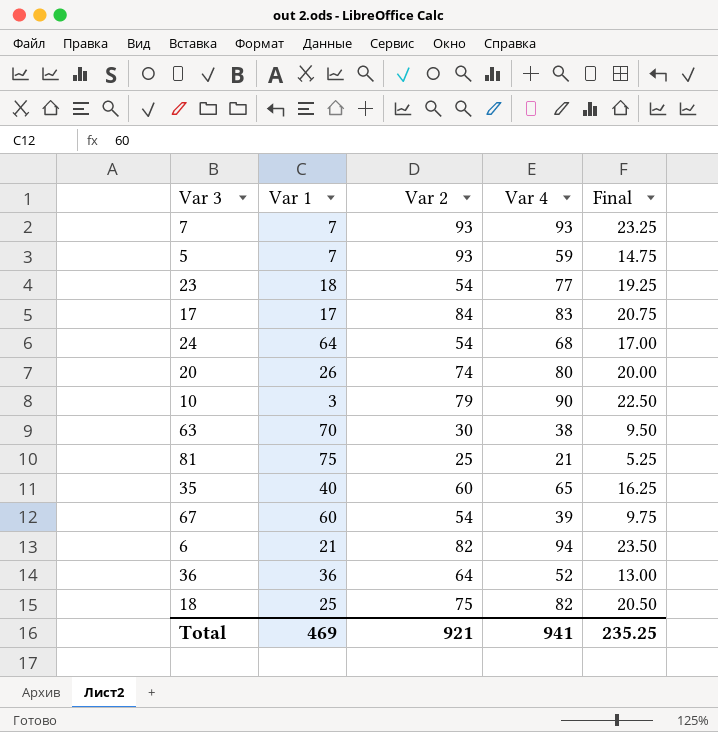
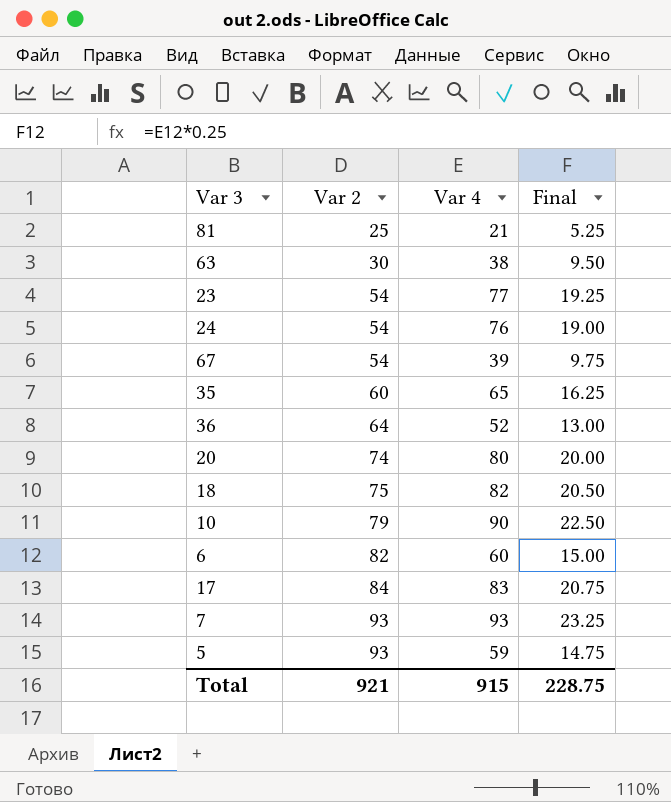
row order: none -> Var 2 ascending
column Var 1 | position: 2 -> none
24 | Var 4: 68 -> 76
24 | Final: 17.00 -> 19.00
6 | Var 4: 94 -> 60
6 | Final: 23.50 -> 15.00
Total | Var 4: 941 -> 915
Total | Final: 235.25 -> 228.75

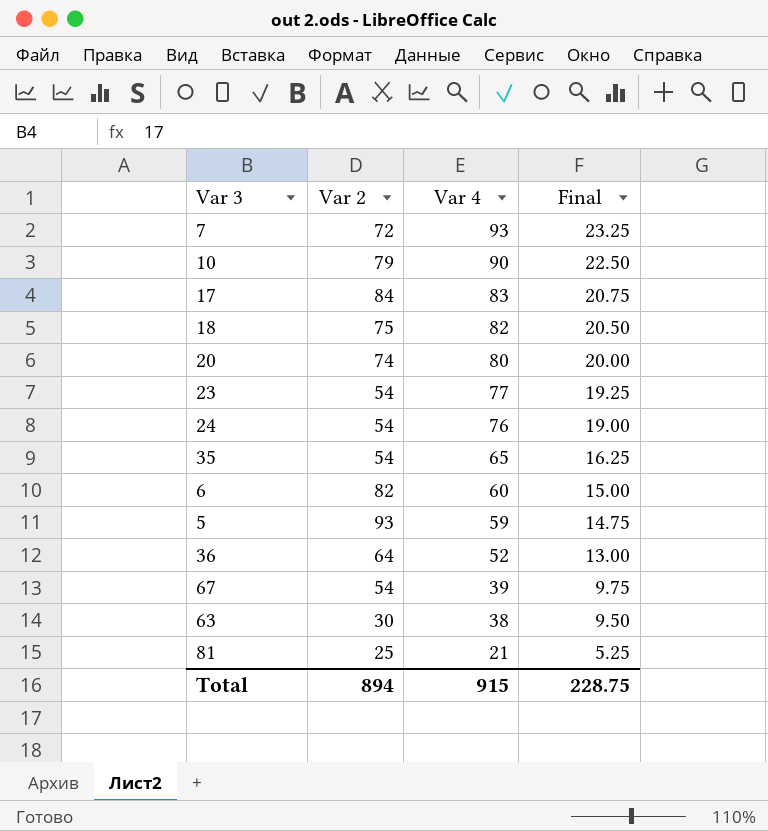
row order: Var 2 ascending -> Var 4 descending
7 | Var 2: 93 -> 72
35 | Var 2: 60 -> 54
Total | Var 2: 921 -> 894

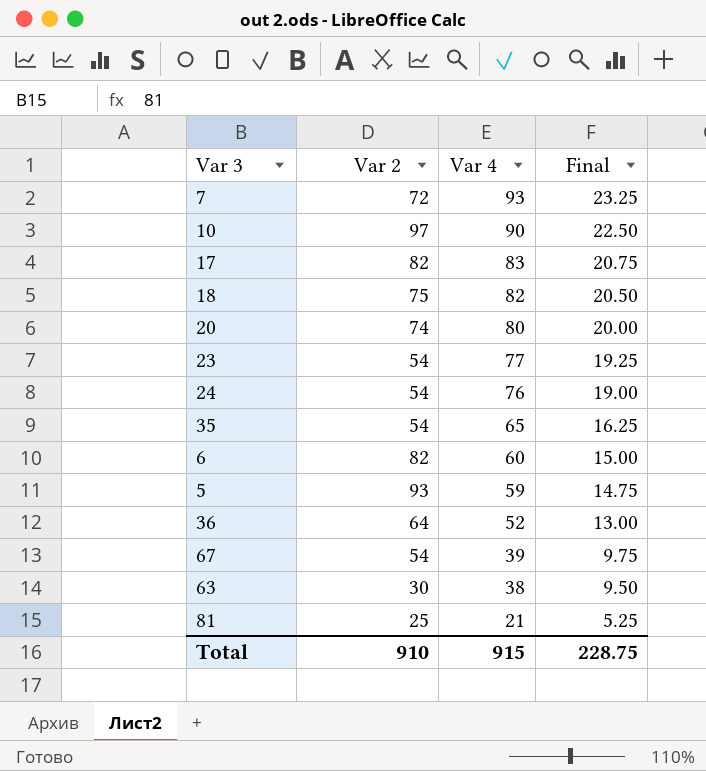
10 | Var 2: 79 -> 97
17 | Var 2: 84 -> 82
Total | Var 2: 894 -> 910

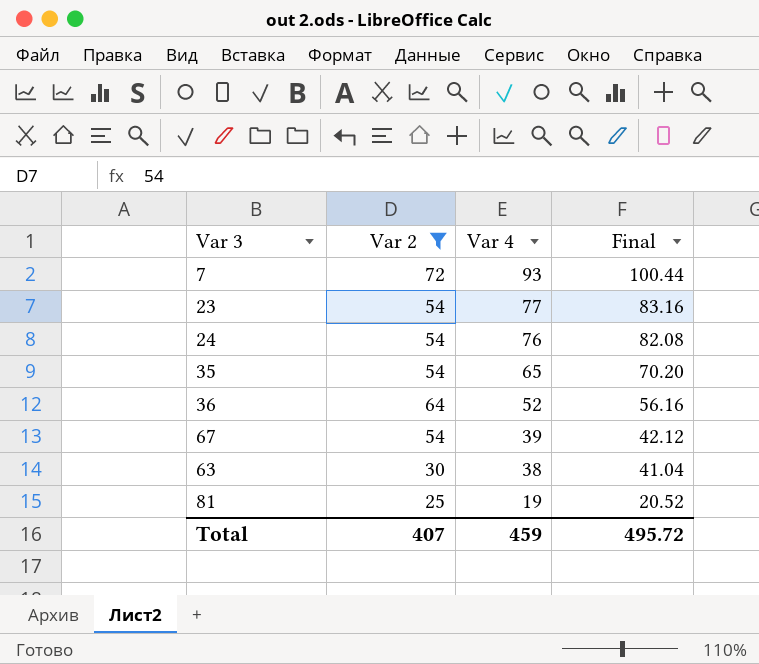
filter: none -> Var 2 <= 72
column Final | formula: [Var 4] * 0.25 -> [Var 4] * 1.08
81 | Var 4: 21 -> 19
Total | Var 2: 910 -> 407
Total | Var 4: 915 -> 459
Total | Final: 228.75 -> 495.72

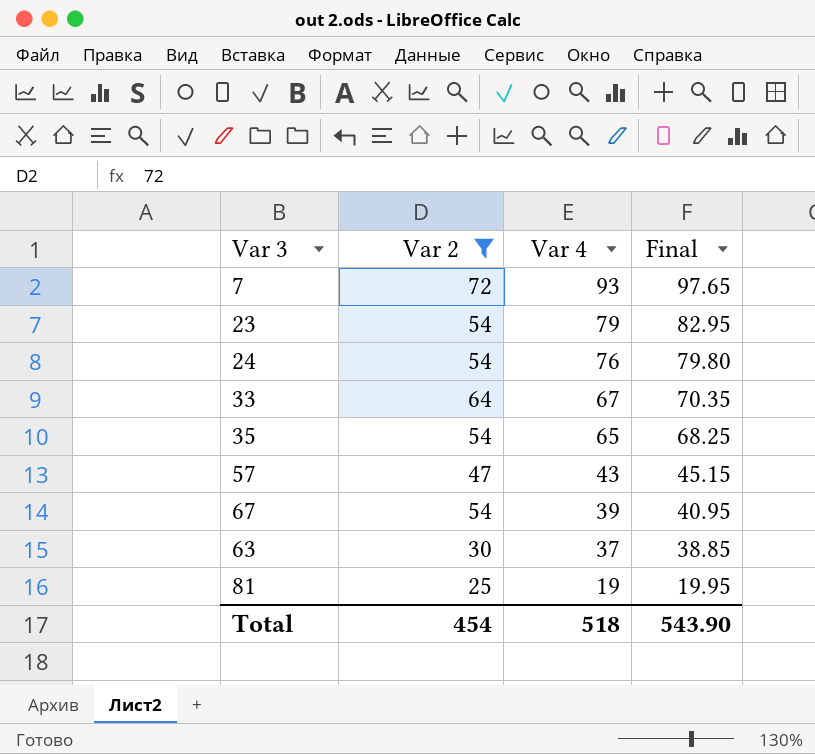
column Final | formula: [Var 4] * 1.08 -> [Var 4] * 1.05
row 36: 64 | 52 | 56.16 -> none
23 | Var 4: 77 -> 79
row 33: none -> 64 | 67 | 70.35
row 57: none -> 47 | 43 | 45.15
63 | Var 4: 38 -> 37
Total | Var 2: 407 -> 454
Total | Var 4: 459 -> 518
Total | Final: 495.72 -> 543.90

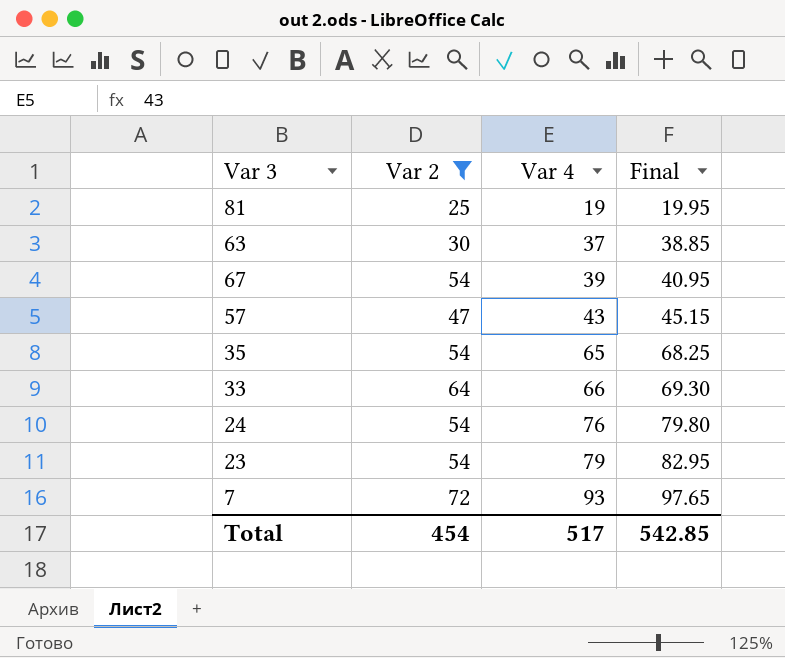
row order: Var 4 descending -> Var 4 ascending
33 | Var 4: 67 -> 66
33 | Final: 70.35 -> 69.30
Total | Var 4: 518 -> 517
Total | Final: 543.90 -> 542.85

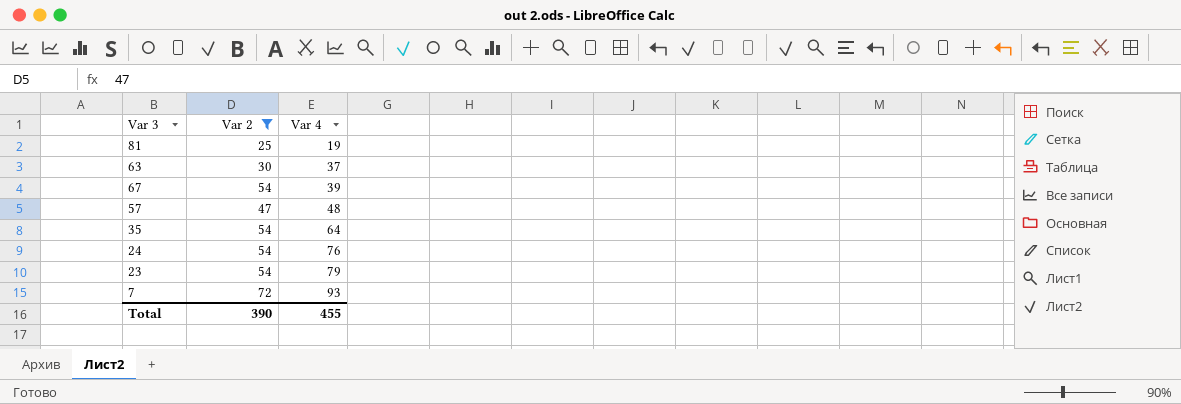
column Final | formula: [Var 4] * 1.05 -> none
row 33: 64 | 66 | 69.30 -> none
57 | Var 4: 43 -> 48
35 | Var 4: 65 -> 64
Total | Var 2: 454 -> 390
Total | Var 4: 517 -> 455

